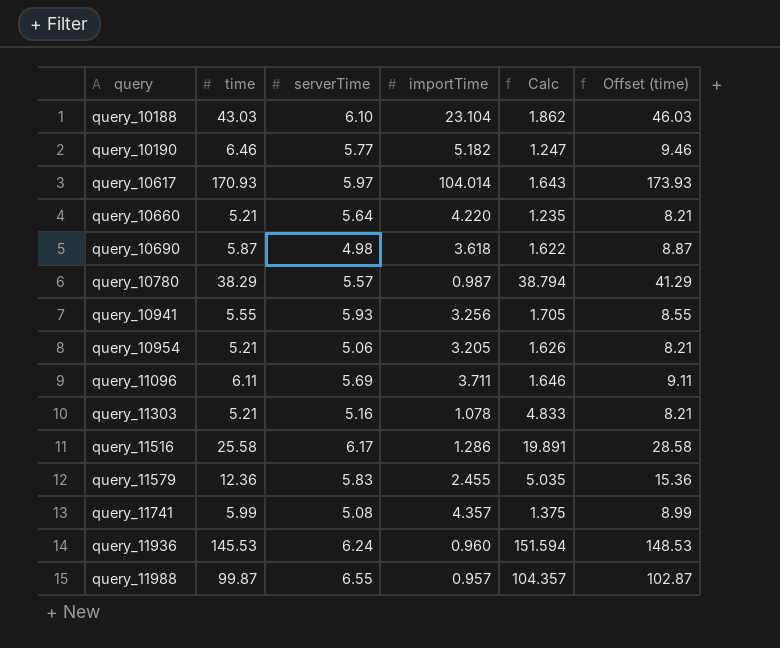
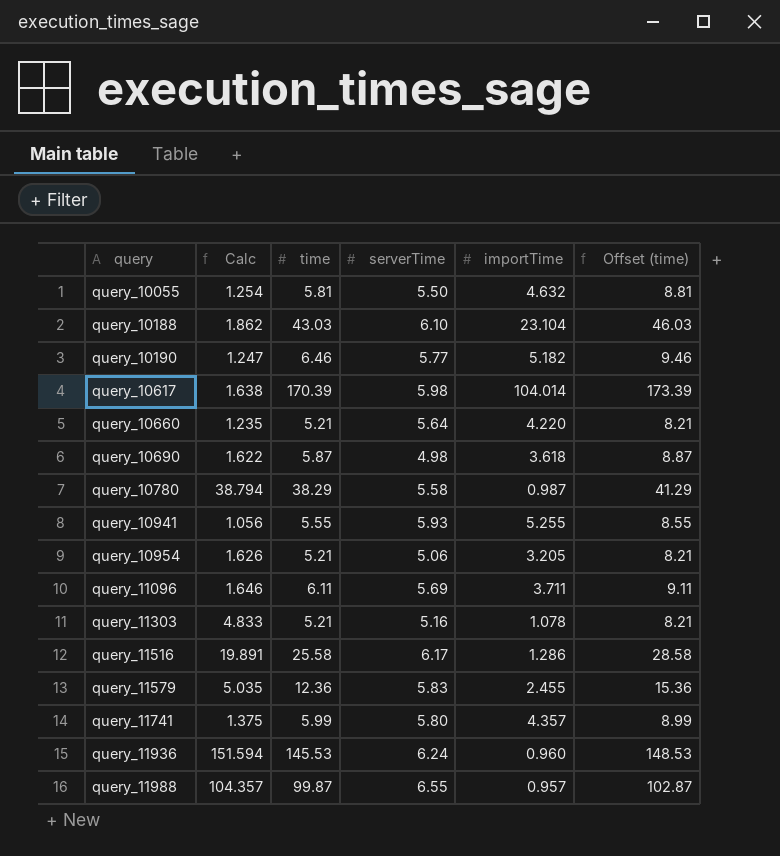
column Calc | position: 5 -> 2
row query_10055: none -> 1.254 | 5.81 | 5.50 | 4.632 | 8.81
query_10617 | Calc: 1.643 -> 1.638
query_10617 | time: 170.93 -> 170.39
query_10617 | serverTime: 5.97 -> 5.98
query_10617 | Offset (time): 173.93 -> 173.39
query_10780 | serverTime: 5.57 -> 5.58
query_10941 | Calc: 1.705 -> 1.056
query_10941 | importTime: 3.256 -> 5.255
query_11741 | serverTime: 5.08 -> 5.80

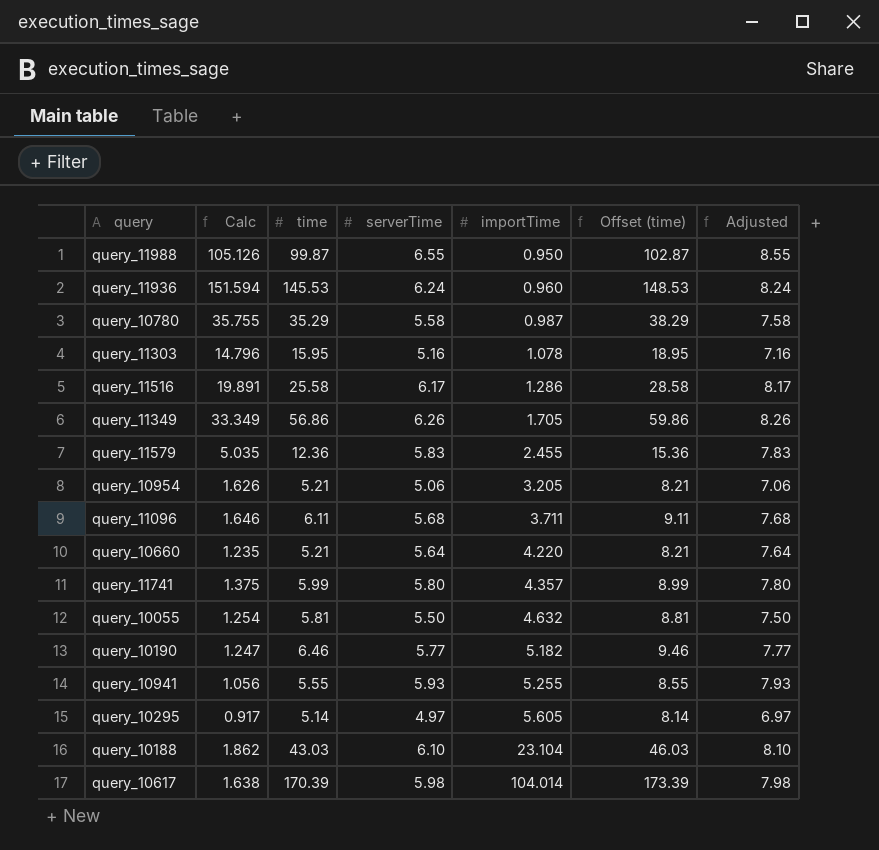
row order: query ascending -> importTime ascending
column Adjusted | formula: none -> [serverTime] + 2
row query_10690: 1.622 | 5.87 | 4.98 | 3.618 | 8.87 -> none
query_11988 | Calc: 104.357 -> 105.126
query_11988 | importTime: 0.957 -> 0.950
query_10780 | Calc: 38.794 -> 35.755
query_10780 | time: 38.29 -> 35.29
query_10780 | Offset (time): 41.29 -> 38.29
query_11303 | Calc: 4.833 -> 14.796
query_11303 | time: 5.21 -> 15.95
query_11303 | Offset (time): 8.21 -> 18.95
row query_11349: none -> 33.349 | 56.86 | 6.26 | 1.705 | 59.86 | 8.26
query_11096 | serverTime: 5.69 -> 5.68
row query_10295: none -> 0.917 | 5.14 | 4.97 | 5.605 | 8.14 | 6.97

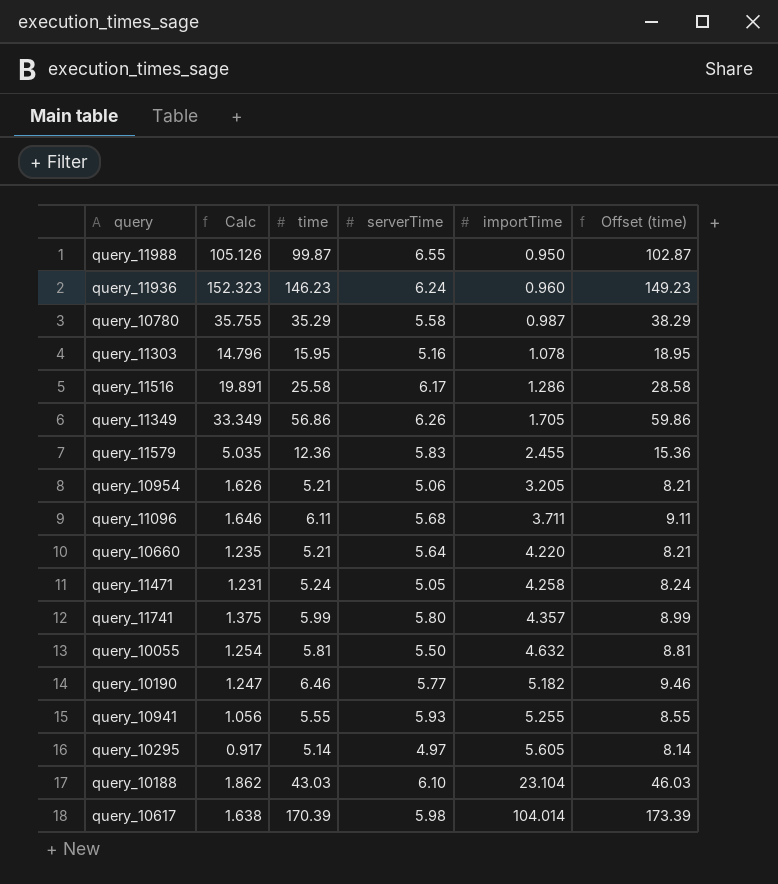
column Adjusted | formula: [serverTime] + 2 -> none
query_11936 | Calc: 151.594 -> 152.323
query_11936 | time: 145.53 -> 146.23
query_11936 | Offset (time): 148.53 -> 149.23
row query_11471: none -> 1.231 | 5.24 | 5.05 | 4.258 | 8.24

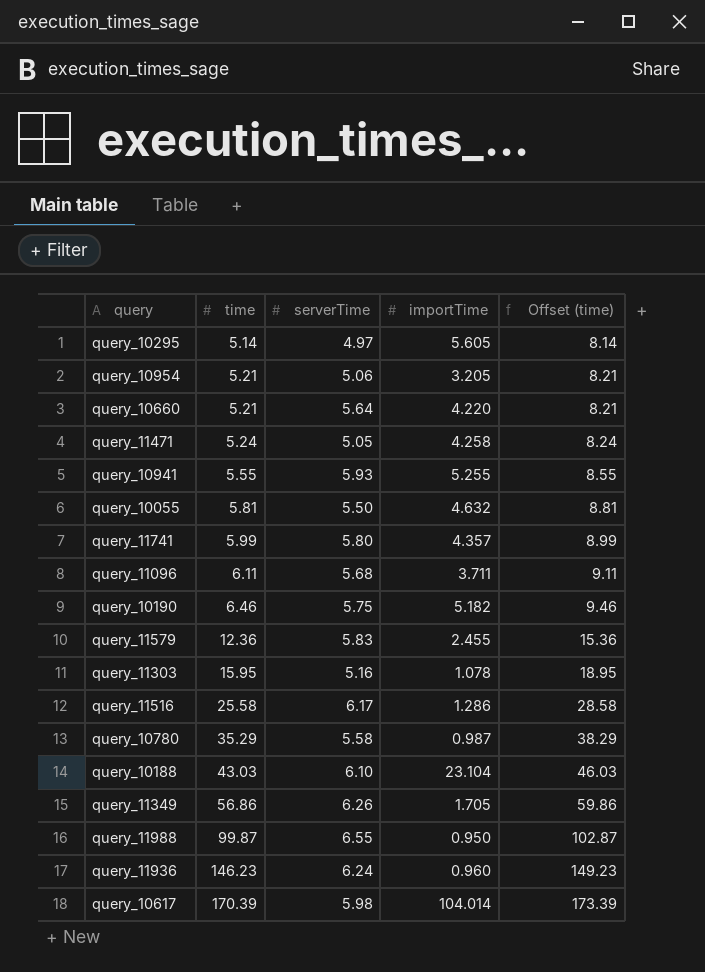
row order: importTime ascending -> time ascending
column Calc | formula: [time] / [importTime] -> none
query_10190 | serverTime: 5.77 -> 5.75

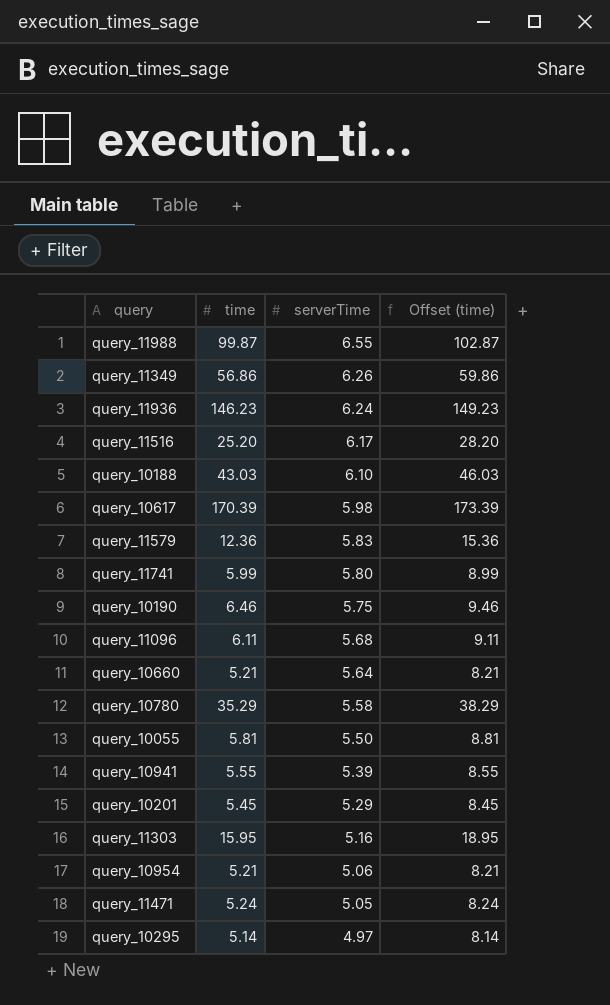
row order: time ascending -> serverTime descending
column importTime | position: 4 -> none
query_11516 | time: 25.58 -> 25.20
query_11516 | Offset (time): 28.58 -> 28.20
query_10941 | serverTime: 5.93 -> 5.39
row query_10201: none -> 5.45 | 5.29 | 8.45

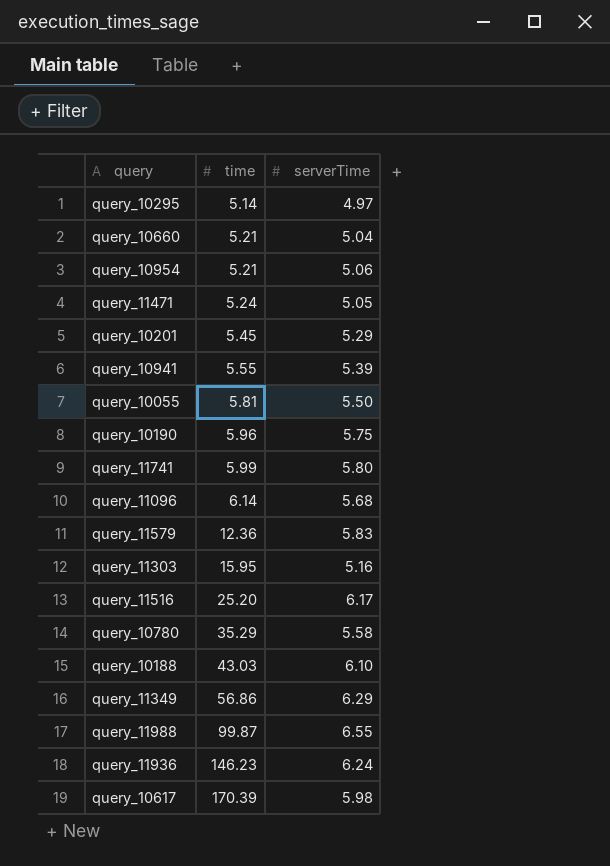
row order: serverTime descending -> time ascending
column Offset (time) | formula: [time] + 3 -> none
query_10660 | serverTime: 5.64 -> 5.04
query_10190 | time: 6.46 -> 5.96
query_11096 | time: 6.11 -> 6.14
query_11349 | serverTime: 6.26 -> 6.29

